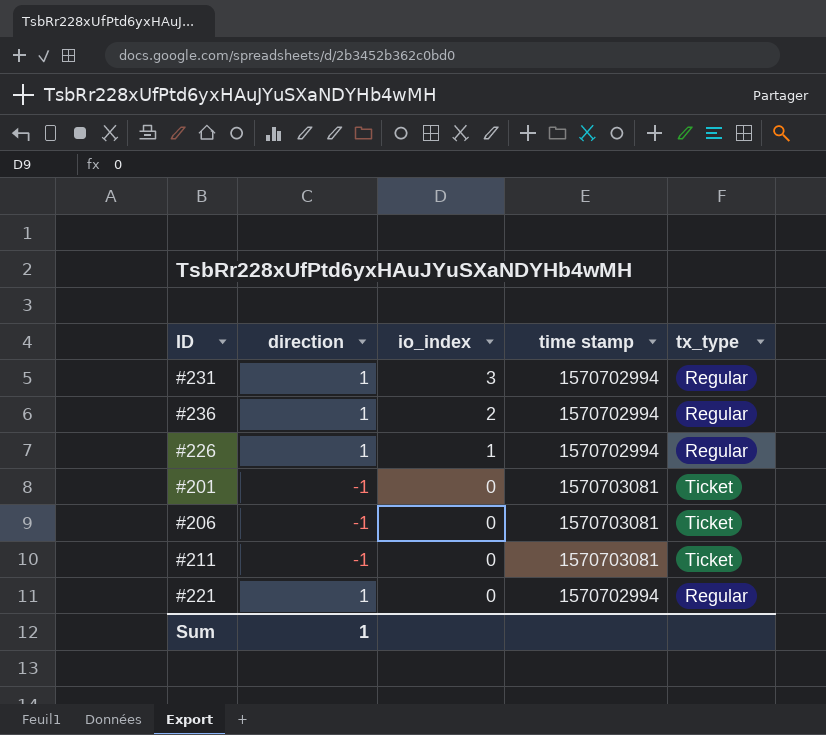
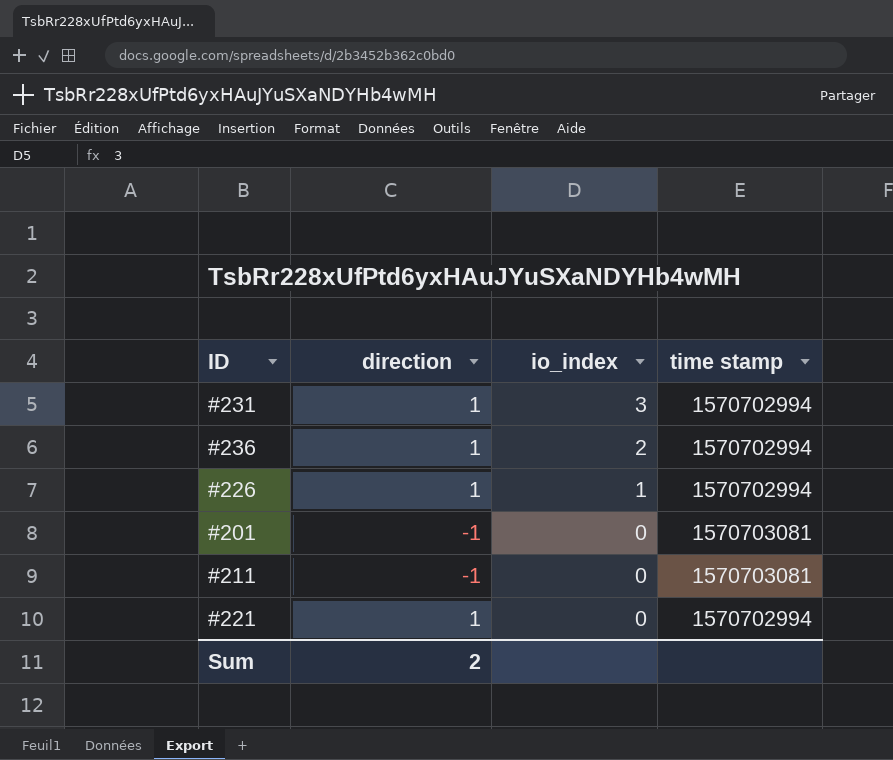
column tx_type | position: 5 -> none
row #206: -1 | 0 | 1570703081 | Ticket -> none
Sum | direction: 1 -> 2

